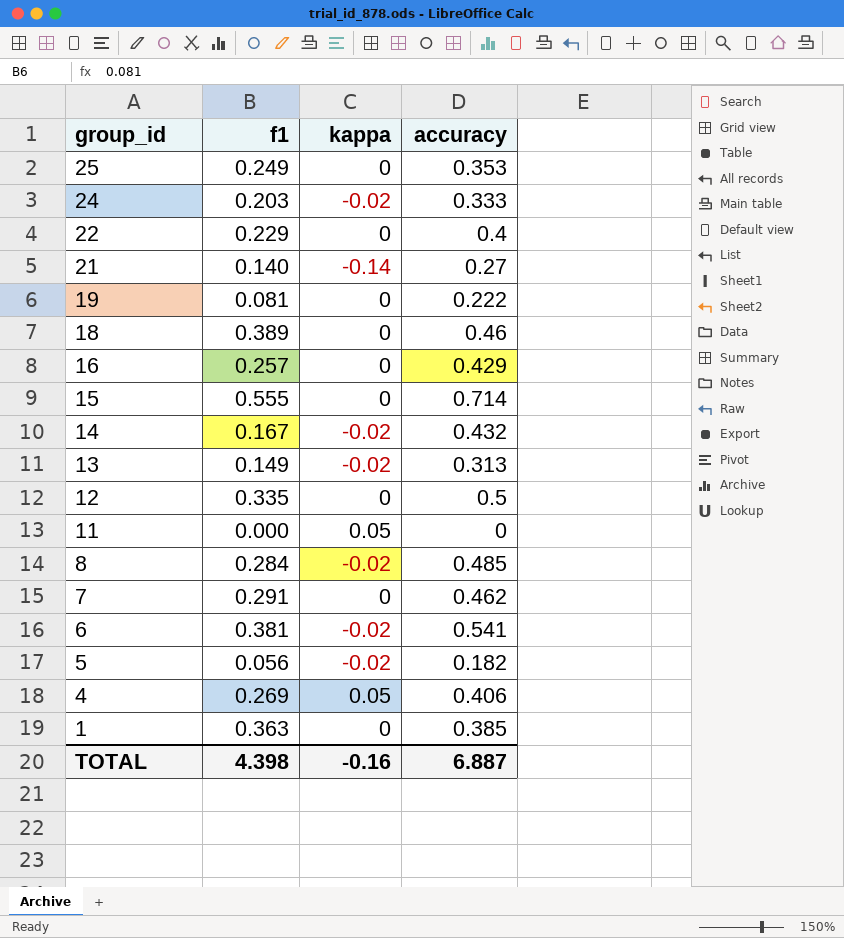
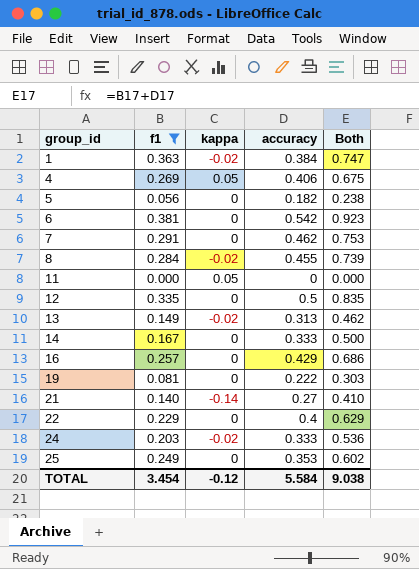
filter: none -> f1 <= 0.381
row order: group_id descending -> group_id ascending
column Both | formula: none -> [f1] + [accuracy]
1 | kappa: 0 -> -0.02
1 | accuracy: 0.385 -> 0.384
5 | kappa: -0.02 -> 0
6 | kappa: -0.02 -> 0
6 | accuracy: 0.541 -> 0.542
8 | accuracy: 0.485 -> 0.455
14 | kappa: -0.02 -> 0
14 | accuracy: 0.432 -> 0.333
TOTAL | f1: 4.398 -> 3.454
TOTAL | kappa: -0.16 -> -0.12
TOTAL | accuracy: 6.887 -> 5.584

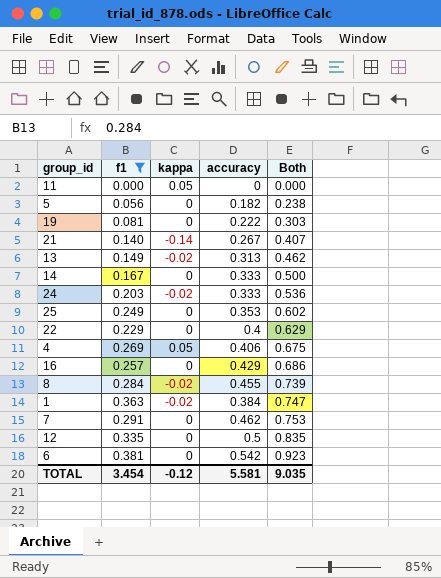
row order: group_id ascending -> Both ascending
21 | accuracy: 0.27 -> 0.267
21 | Both: 0.410 -> 0.407
TOTAL | accuracy: 5.584 -> 5.581
TOTAL | Both: 9.038 -> 9.035

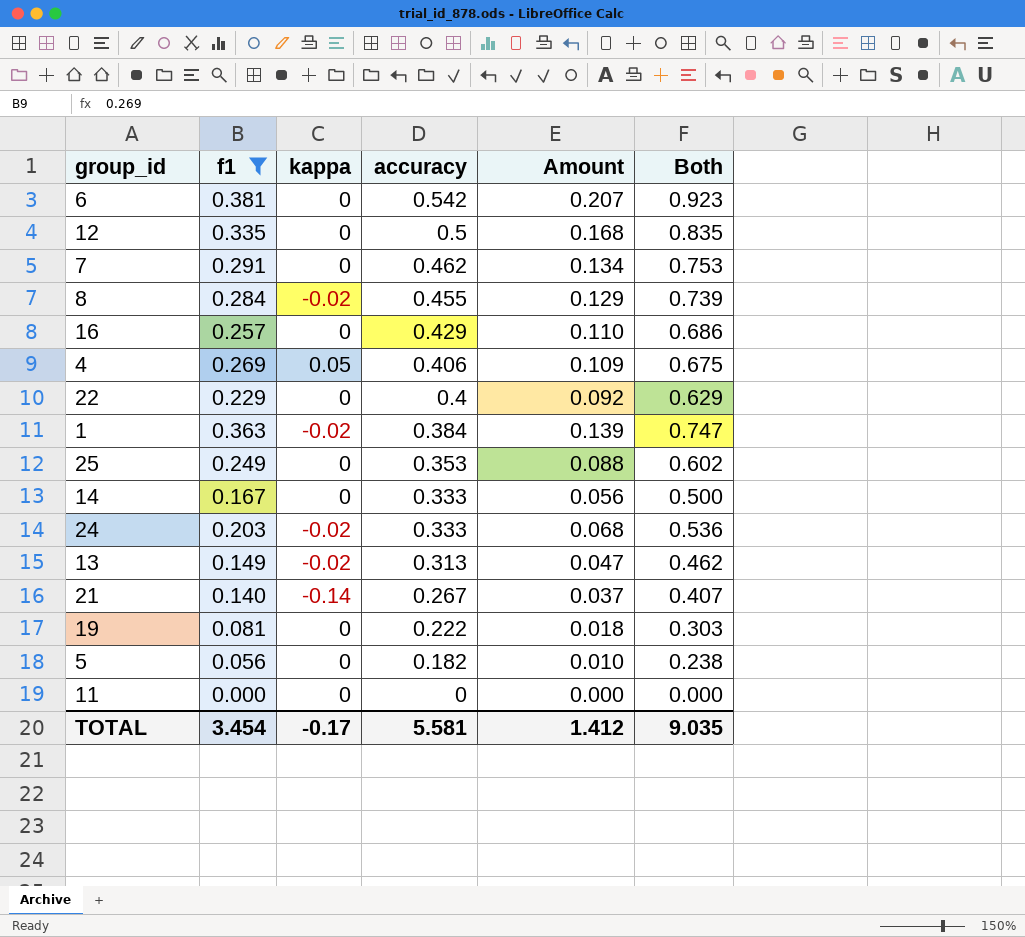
row order: Both ascending -> accuracy descending
column Amount | formula: none -> [f1] * [accuracy]
11 | kappa: 0.05 -> 0
TOTAL | kappa: -0.12 -> -0.17

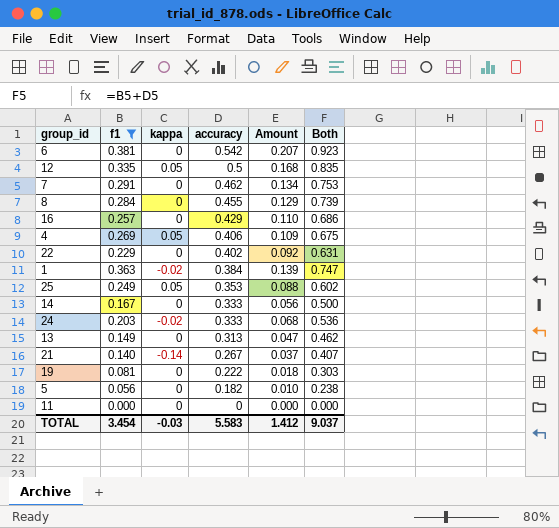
12 | kappa: 0 -> 0.05
8 | kappa: -0.02 -> 0
22 | accuracy: 0.4 -> 0.402
22 | Both: 0.629 -> 0.631
25 | kappa: 0 -> 0.05
13 | kappa: -0.02 -> 0
TOTAL | kappa: -0.17 -> -0.03
TOTAL | accuracy: 5.581 -> 5.583
TOTAL | Both: 9.035 -> 9.037

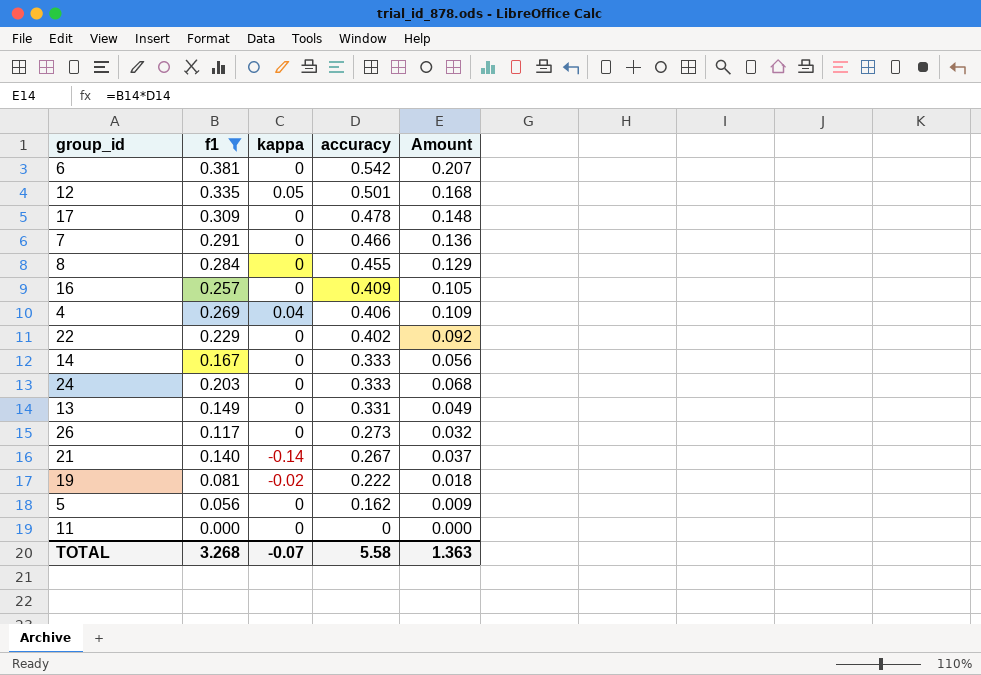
column Both | formula: [f1] + [accuracy] -> none
row 1: 0.363 | -0.02 | 0.384 | 0.139 | 0.747 -> none
row 25: 0.249 | 0.05 | 0.353 | 0.088 | 0.602 -> none
12 | accuracy: 0.5 -> 0.501
row 17: none -> 0.309 | 0 | 0.478 | 0.148
7 | accuracy: 0.462 -> 0.466
7 | Amount: 0.134 -> 0.136
16 | accuracy: 0.429 -> 0.409
16 | Amount: 0.110 -> 0.105
4 | kappa: 0.05 -> 0.04
24 | kappa: -0.02 -> 0
13 | accuracy: 0.313 -> 0.331
13 | Amount: 0.047 -> 0.049
row 26: none -> 0.117 | 0 | 0.273 | 0.032
19 | kappa: 0 -> -0.02
5 | accuracy: 0.182 -> 0.162
5 | Amount: 0.010 -> 0.009
TOTAL | f1: 3.454 -> 3.268
TOTAL | kappa: -0.03 -> -0.07
TOTAL | accuracy: 5.583 -> 5.58
TOTAL | Amount: 1.412 -> 1.363

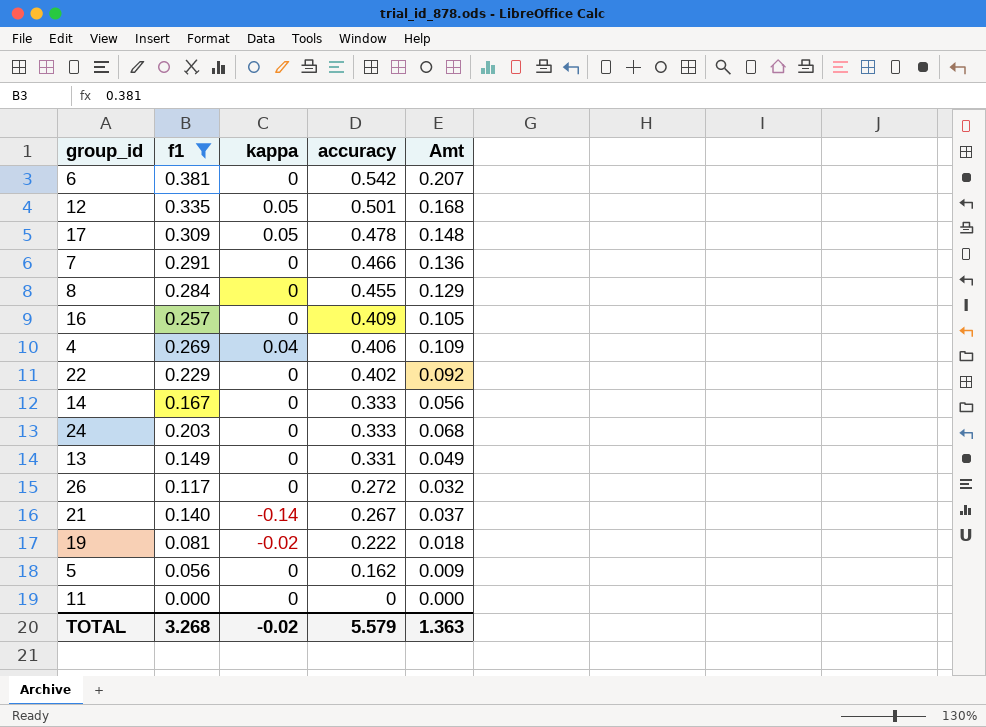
column name: Amount -> Amt
17 | kappa: 0 -> 0.05
26 | accuracy: 0.273 -> 0.272
TOTAL | kappa: -0.07 -> -0.02
TOTAL | accuracy: 5.58 -> 5.579

